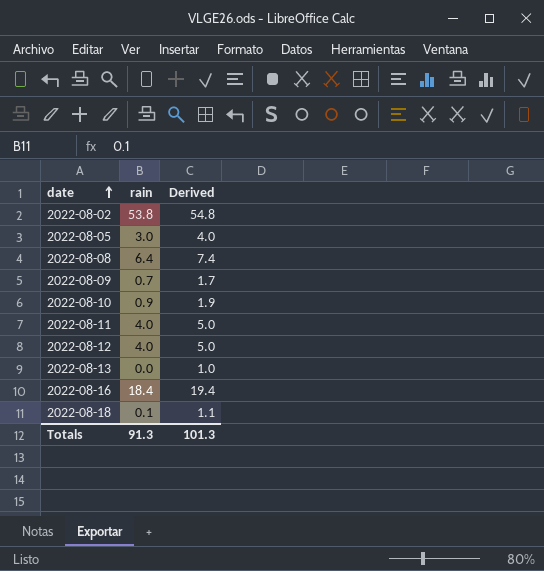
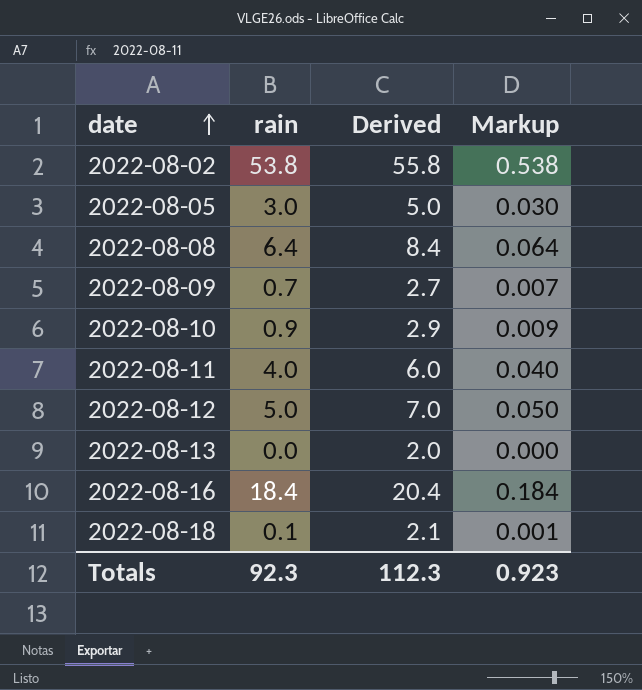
column Derived | formula: [rain] + 1 -> [rain] + 2
column Markup | formula: none -> [rain] * 0.01
2022-08-12 | rain: 4.0 -> 5.0
Totals | rain: 91.3 -> 92.3
Totals | Derived: 101.3 -> 112.3

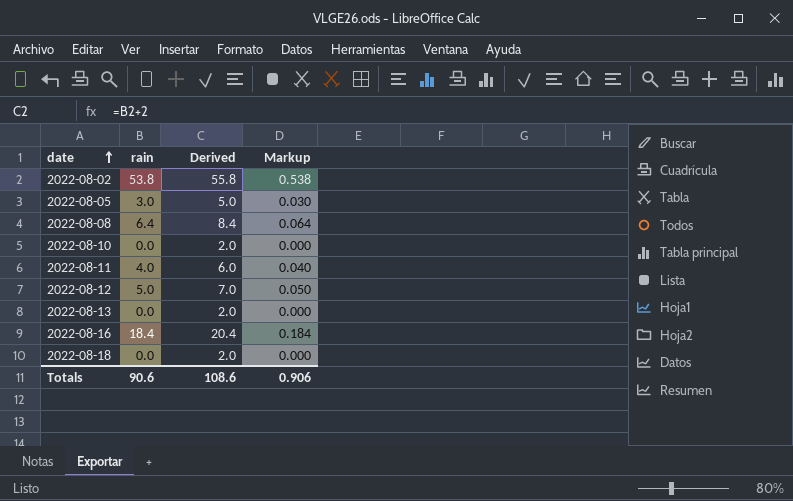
row 2022-08-09: 0.7 | 2.7 | 0.007 -> none
2022-08-10 | rain: 0.9 -> 0.0
2022-08-10 | Derived: 2.9 -> 2.0
2022-08-10 | Markup: 0.009 -> 0.000
2022-08-18 | rain: 0.1 -> 0.0
2022-08-18 | Derived: 2.1 -> 2.0
2022-08-18 | Markup: 0.001 -> 0.000
Totals | rain: 92.3 -> 90.6
Totals | Derived: 112.3 -> 108.6
Totals | Markup: 0.923 -> 0.906

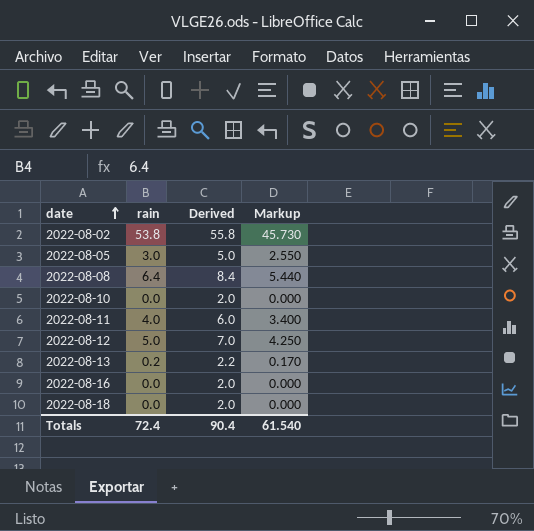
column Markup | formula: [rain] * 0.01 -> [rain] * 0.85
2022-08-13 | rain: 0.0 -> 0.2
2022-08-13 | Derived: 2.0 -> 2.2
2022-08-16 | rain: 18.4 -> 0.0
2022-08-16 | Derived: 20.4 -> 2.0
Totals | rain: 90.6 -> 72.4
Totals | Derived: 108.6 -> 90.4
Totals | Markup: 0.906 -> 61.540

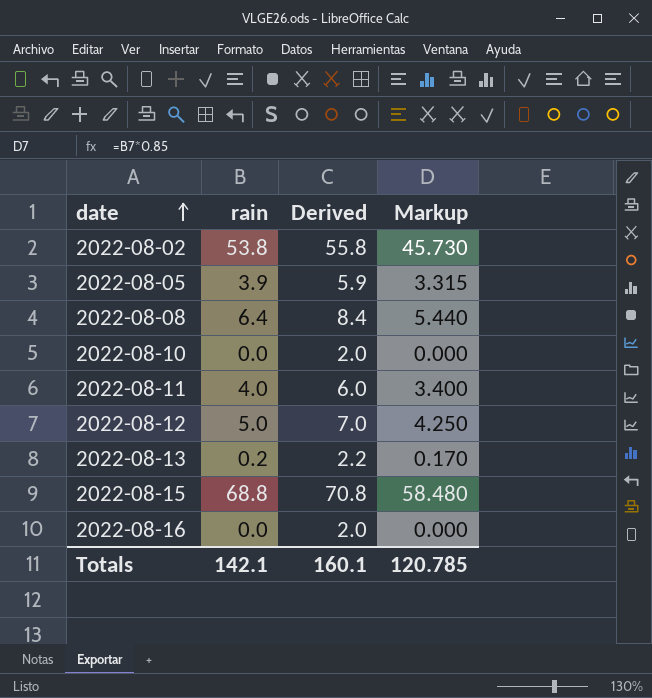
row 2022-08-18: 0.0 | 2.0 | 0.000 -> none
2022-08-05 | rain: 3.0 -> 3.9
2022-08-05 | Derived: 5.0 -> 5.9
2022-08-05 | Markup: 2.550 -> 3.315
row 2022-08-15: none -> 68.8 | 70.8 | 58.480
Totals | rain: 72.4 -> 142.1
Totals | Derived: 90.4 -> 160.1
Totals | Markup: 61.540 -> 120.785

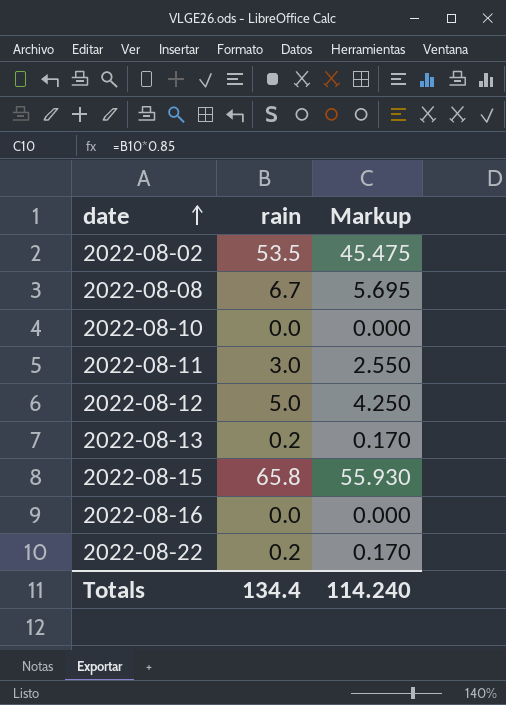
column Derived | formula: [rain] + 2 -> none
row 2022-08-05: 3.9 | 5.9 | 3.315 -> none
2022-08-02 | rain: 53.8 -> 53.5
2022-08-02 | Markup: 45.730 -> 45.475
2022-08-08 | rain: 6.4 -> 6.7
2022-08-08 | Markup: 5.440 -> 5.695
2022-08-11 | rain: 4.0 -> 3.0
2022-08-11 | Markup: 3.400 -> 2.550
2022-08-15 | rain: 68.8 -> 65.8
2022-08-15 | Markup: 58.480 -> 55.930
row 2022-08-22: none -> 0.2 | 0.170
Totals | rain: 142.1 -> 134.4
Totals | Markup: 120.785 -> 114.240

